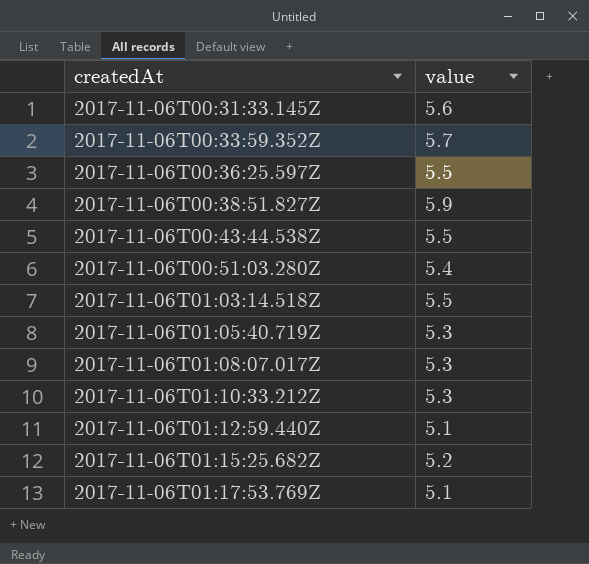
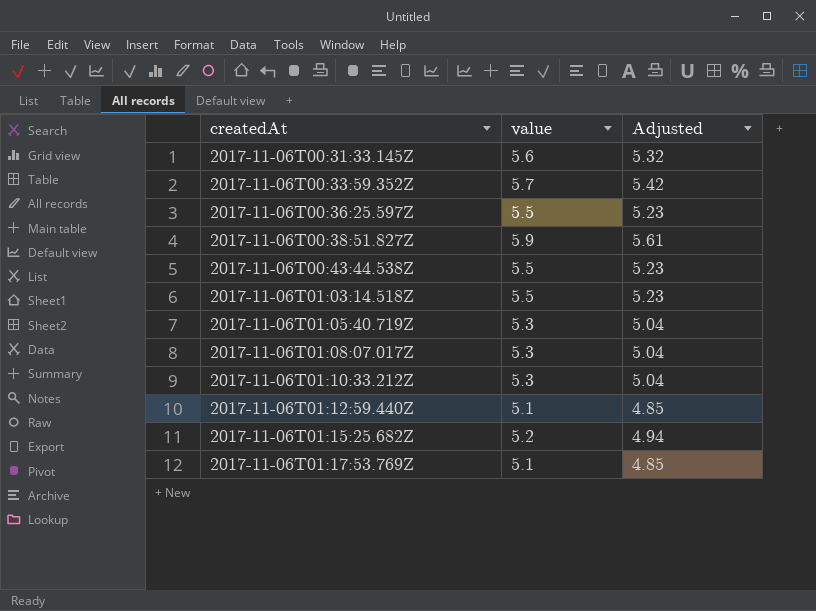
column Adjusted | formula: none -> [value] * 0.95
row 2017-11-06T00:51:03.280Z: 5.4 -> none

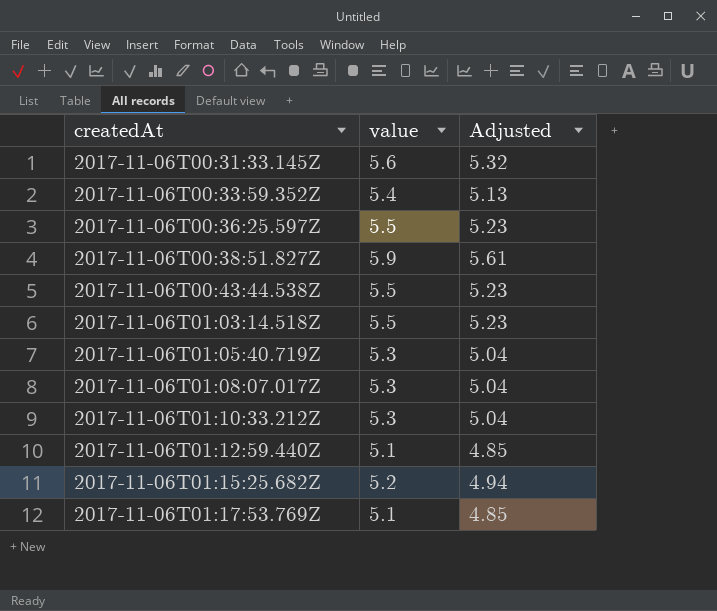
2017-11-06T00:33:59.352Z | value: 5.7 -> 5.4
2017-11-06T00:33:59.352Z | Adjusted: 5.42 -> 5.13

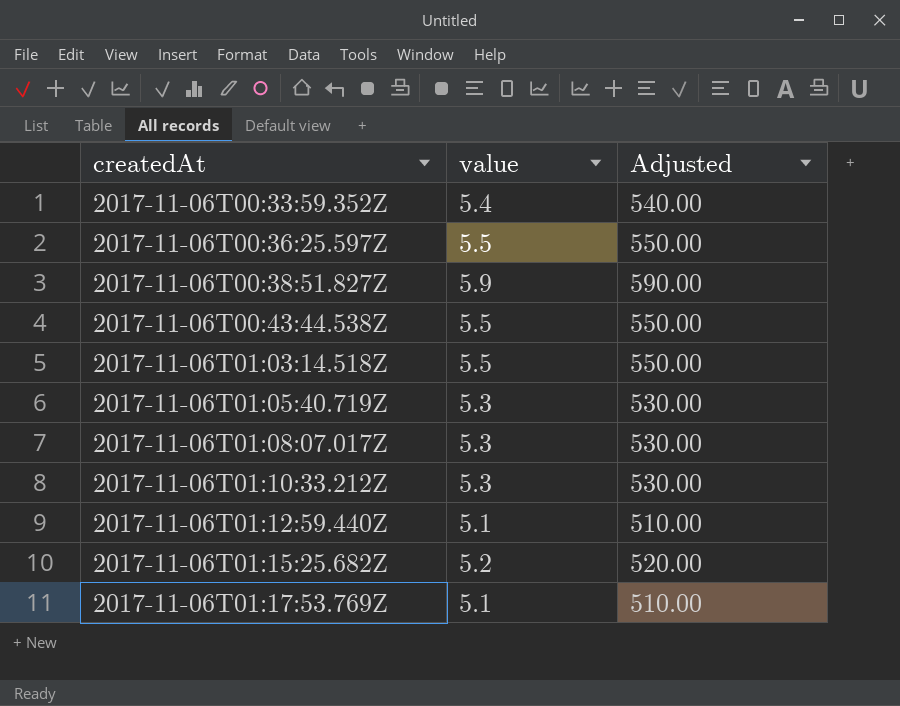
column Adjusted | formula: [value] * 0.95 -> [value] * 100
row 2017-11-06T00:31:33.145Z: 5.6 | 5.32 -> none

